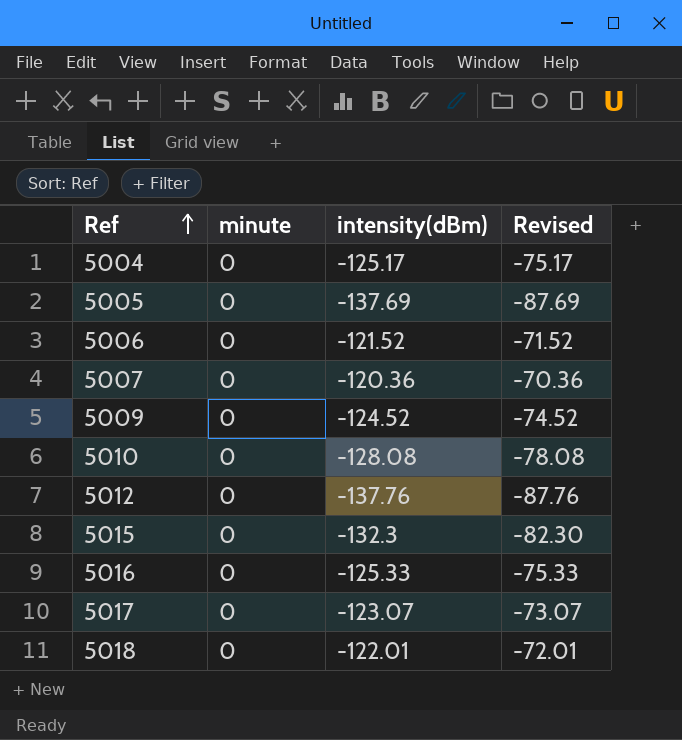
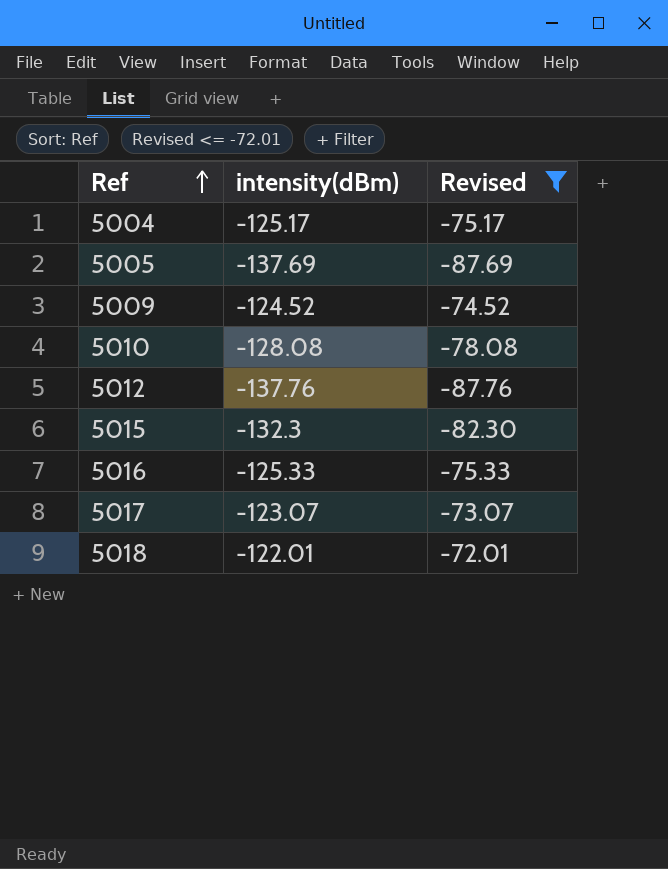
filter: none -> Revised <= -72.01
column minute | position: 2 -> none

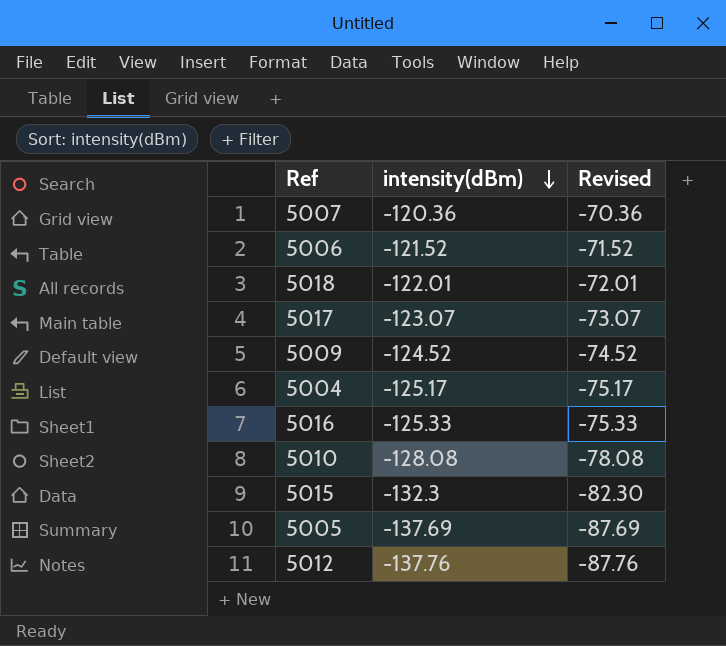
filter: Revised <= -72.01 -> none
row order: Ref ascending -> intensity(dBm) descending

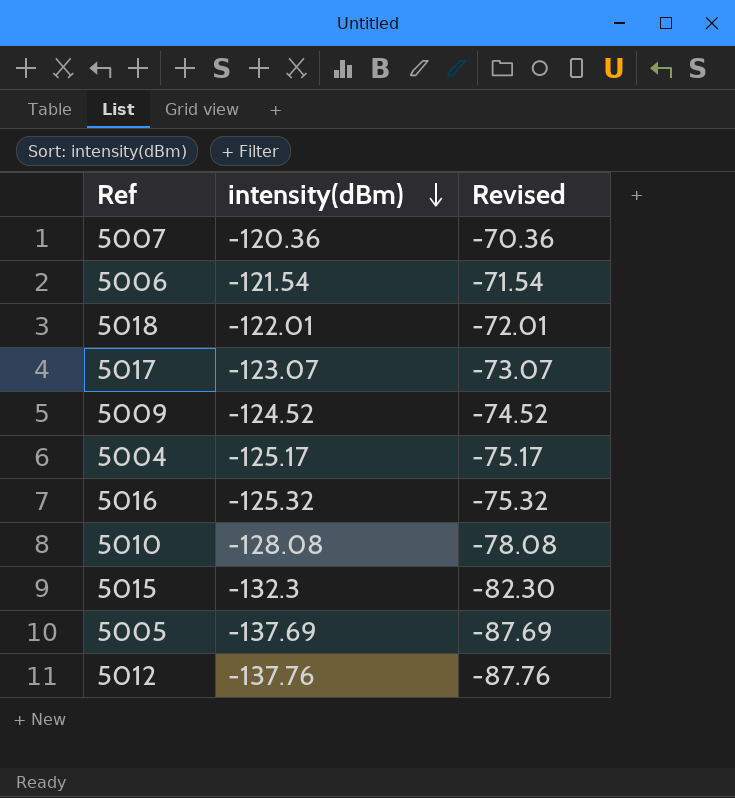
5006 | intensity(dBm): -121.52 -> -121.54
5006 | Revised: -71.52 -> -71.54
5016 | intensity(dBm): -125.33 -> -125.32
5016 | Revised: -75.33 -> -75.32

